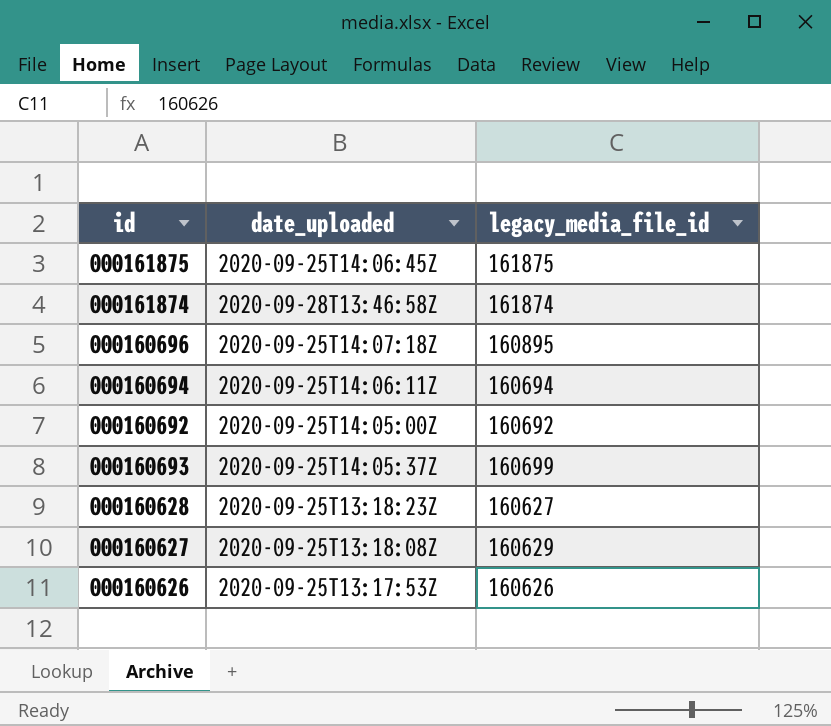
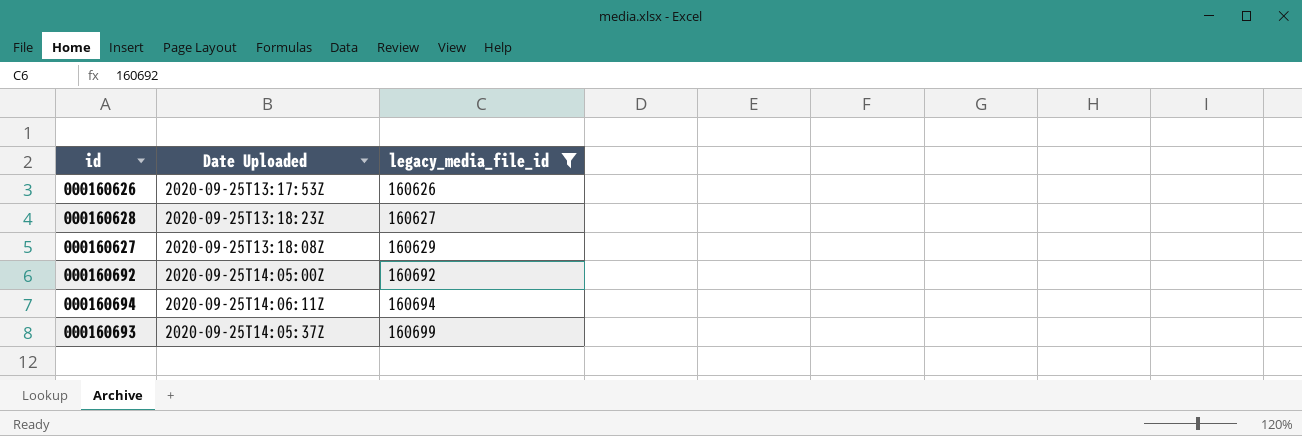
filter: none -> legacy_media_file_id <= 160699
row order: none -> legacy_media_file_id ascending
column name: date_uploaded -> Date Uploaded

